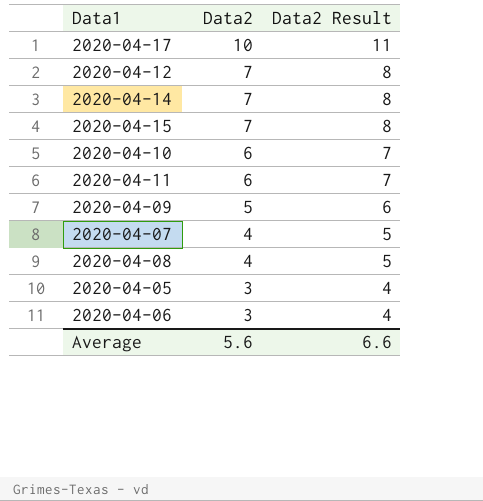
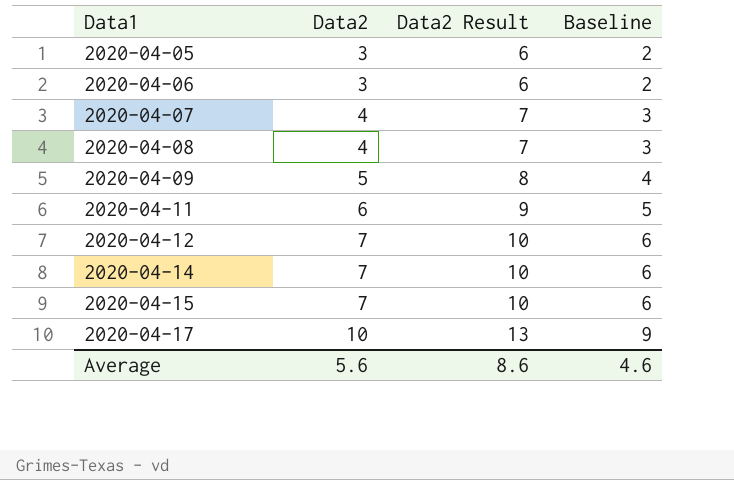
row order: Data2 descending -> Data1 ascending
column Data2 Result | formula: [Data2] + 1 -> [Data2] + 3
column Baseline | formula: none -> [Data2] - 1
row 2020-04-10: 6 | 7 -> none
Average | Data2 Result: 6.6 -> 8.6

